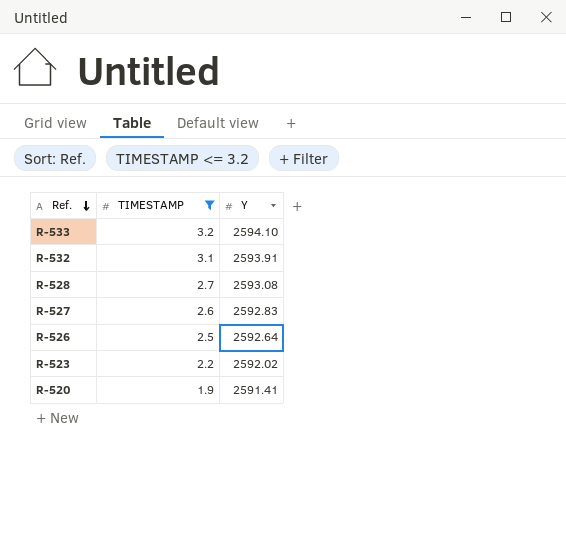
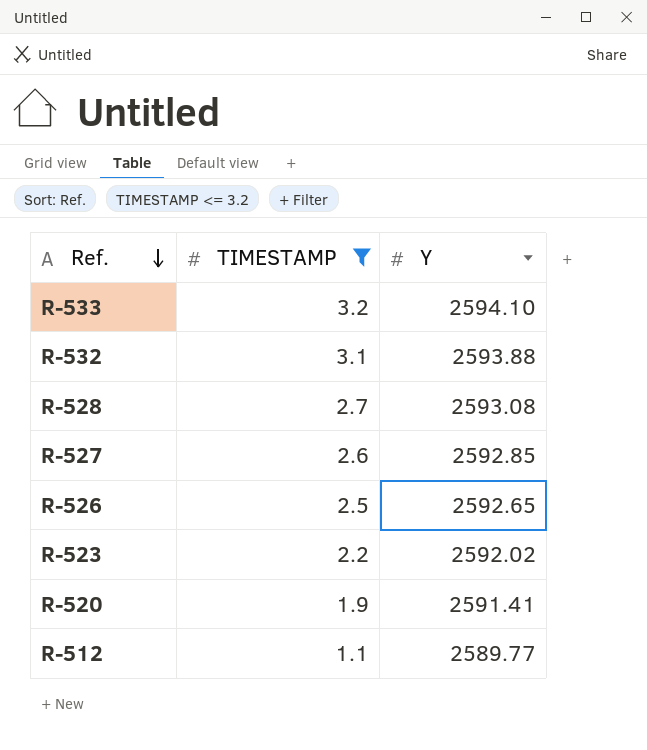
R-532 | Y: 2593.91 -> 2593.88
R-527 | Y: 2592.83 -> 2592.85
R-526 | Y: 2592.64 -> 2592.65
row R-512: none -> 1.1 | 2589.77

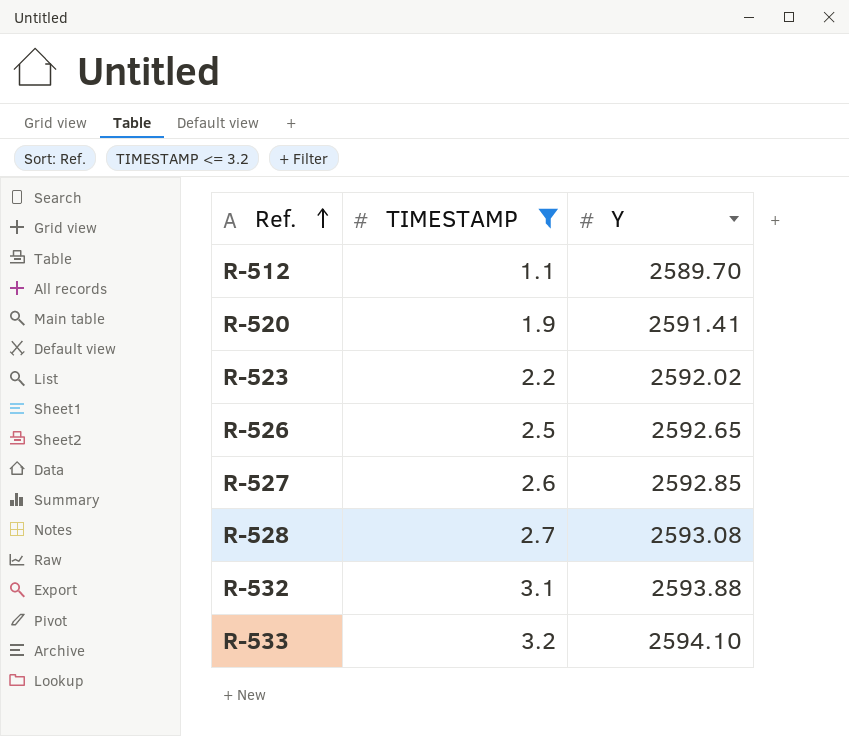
row order: Ref. descending -> Ref. ascending
R-512 | Y: 2589.77 -> 2589.70

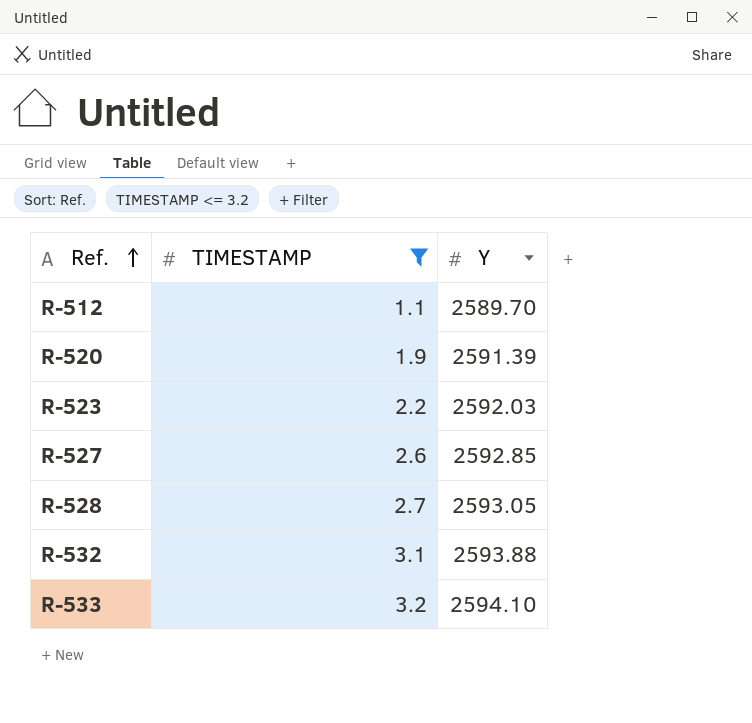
row R-526: 2.5 | 2592.65 -> none
R-520 | Y: 2591.41 -> 2591.39
R-523 | Y: 2592.02 -> 2592.03
R-528 | Y: 2593.08 -> 2593.05

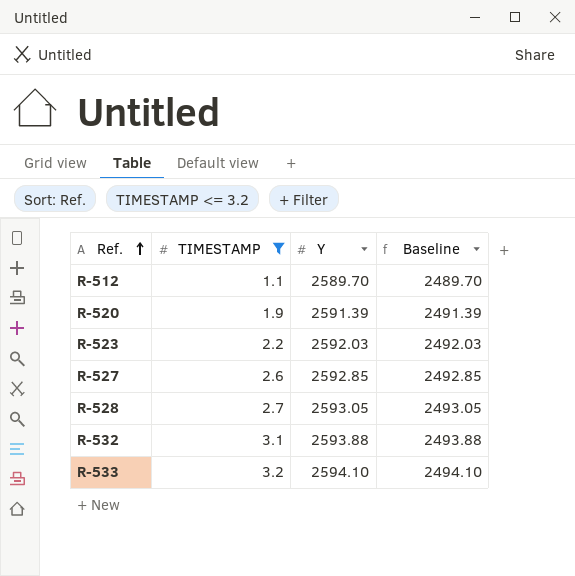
column Baseline | formula: none -> [Y] - 100

